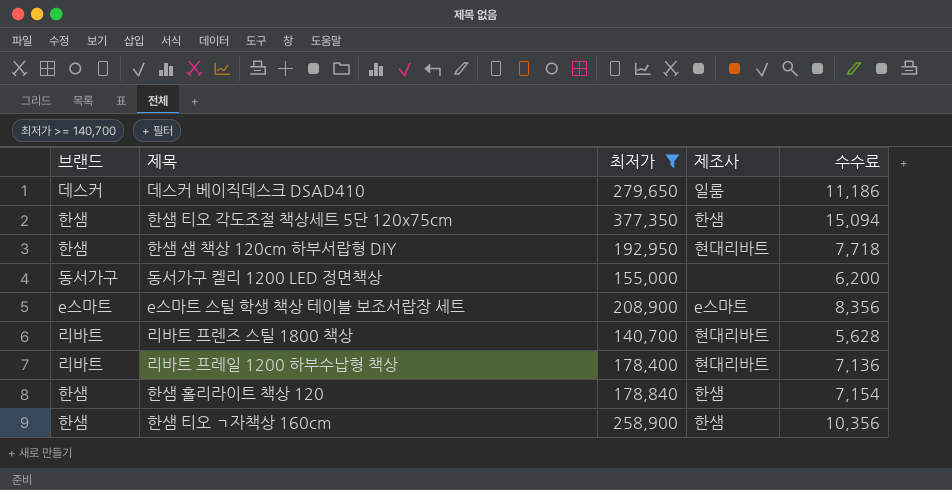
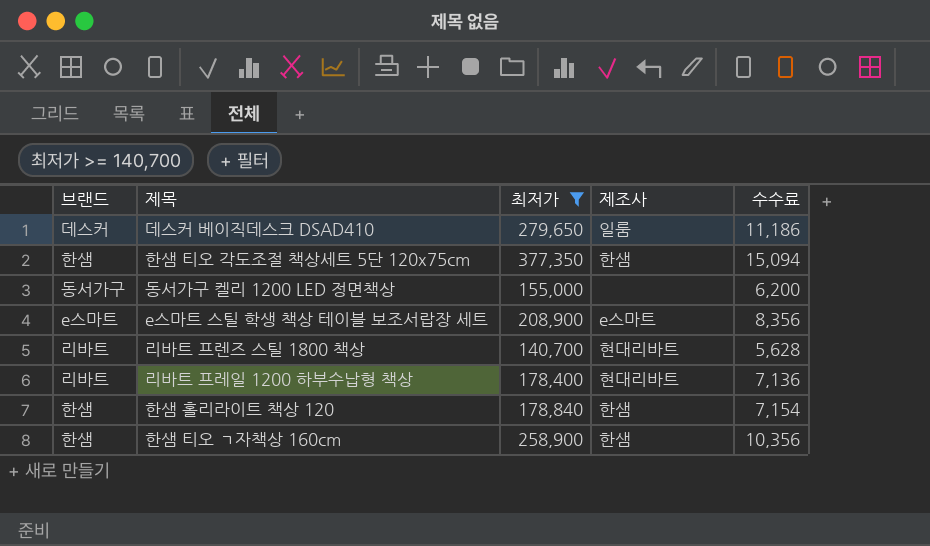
row 한샘 샘 책상 120cm 하부서랍형 DIY: 한샘 | 192,950 | 현대리바트 | 7,718 -> none

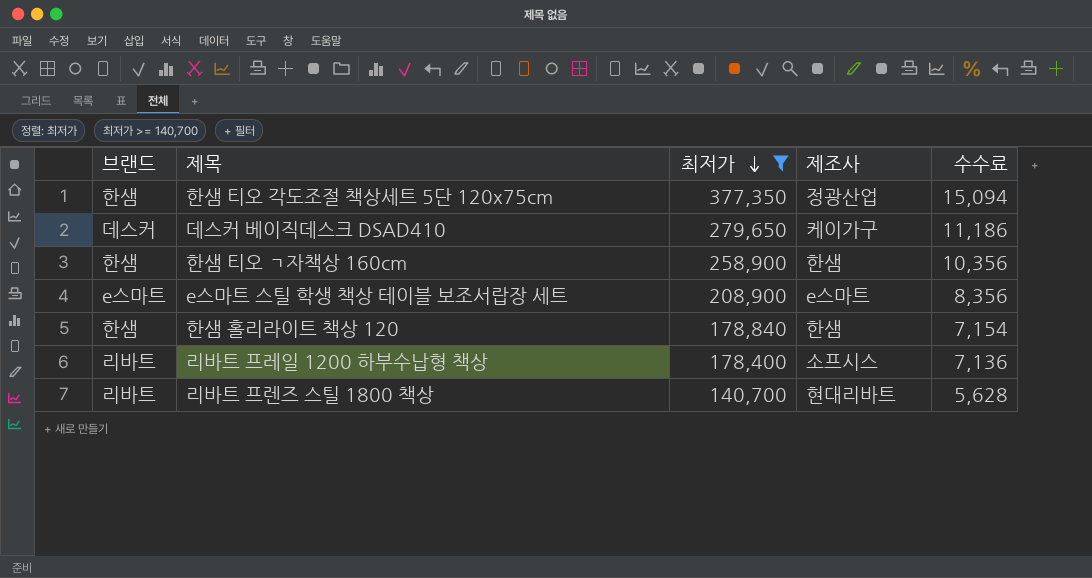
row order: none -> 최저가 descending
row 동서가구 켈리 1200 LED 정면책상: 동서가구 | 155,000 | none | 6,200 -> none
한샘 티오 각도조절 책상세트 5단 120x75cm | 제조사: 한샘 -> 정광산업
데스커 베이직데스크 DSAD410 | 제조사: 일룸 -> 케이가구
리바트 프레일 1200 하부수납형 책상 | 제조사: 현대리바트 -> 소프시스

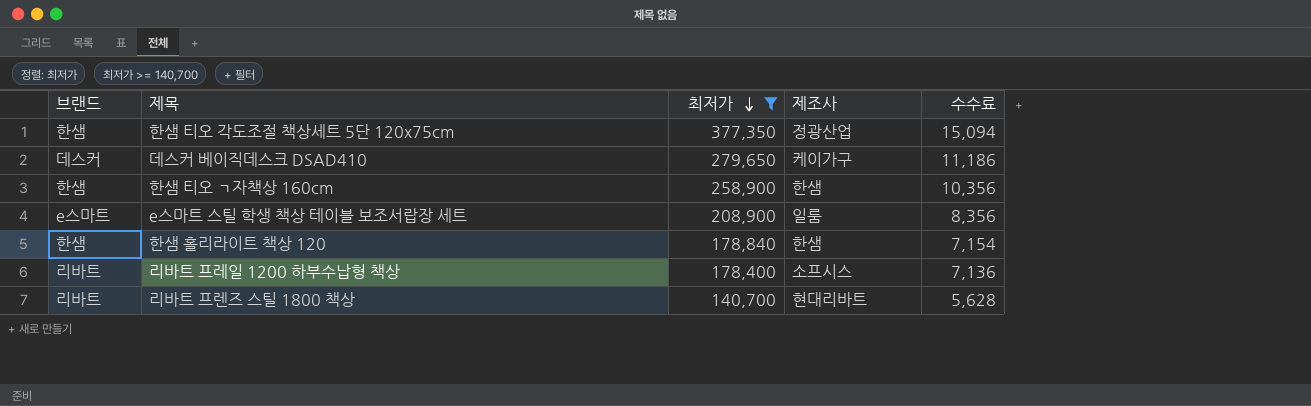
e스마트 스틸 학생 책상 테이블 보조서랍장 세트 | 제조사: e스마트 -> 일룸

